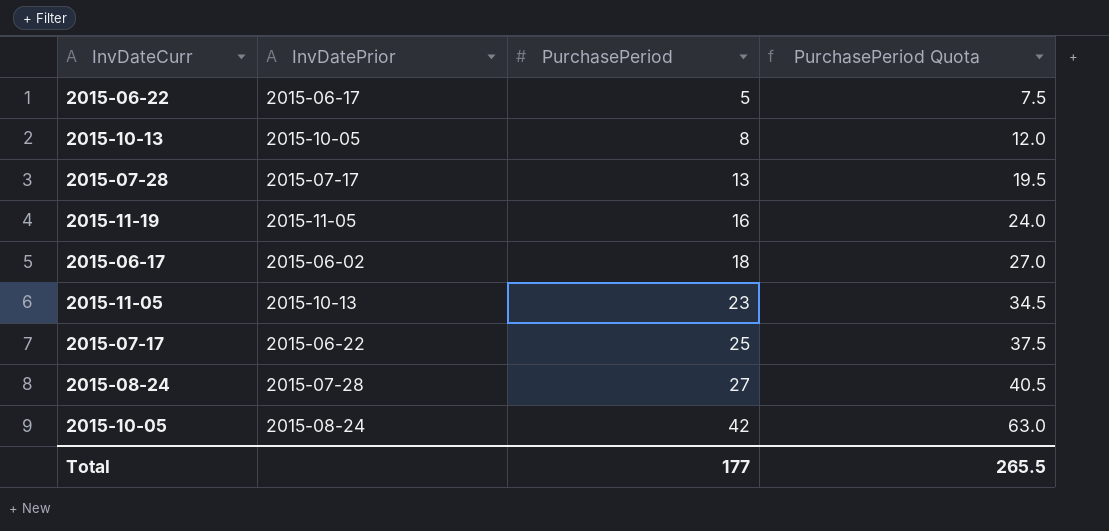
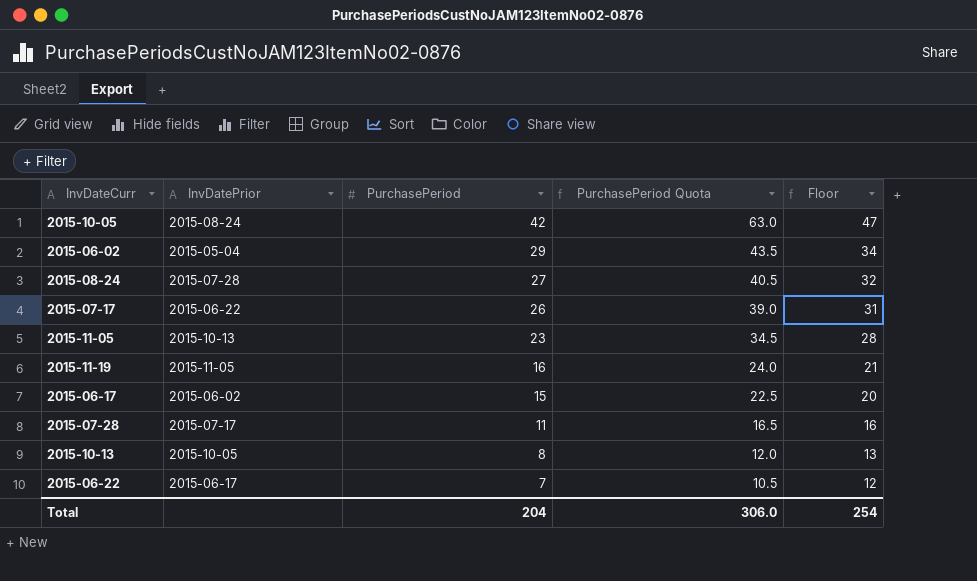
row order: PurchasePeriod ascending -> PurchasePeriod descending
column Floor | formula: none -> [PurchasePeriod] + 5
row 2015-06-02: none -> 2015-05-04 | 29 | 43.5 | 34
2015-07-17 | PurchasePeriod: 25 -> 26
2015-07-17 | PurchasePeriod Quota: 37.5 -> 39.0
2015-06-17 | PurchasePeriod: 18 -> 15
2015-06-17 | PurchasePeriod Quota: 27.0 -> 22.5
2015-07-28 | PurchasePeriod: 13 -> 11
2015-07-28 | PurchasePeriod Quota: 19.5 -> 16.5
2015-06-22 | PurchasePeriod: 5 -> 7
2015-06-22 | PurchasePeriod Quota: 7.5 -> 10.5
Total | PurchasePeriod: 177 -> 204
Total | PurchasePeriod Quota: 265.5 -> 306.0

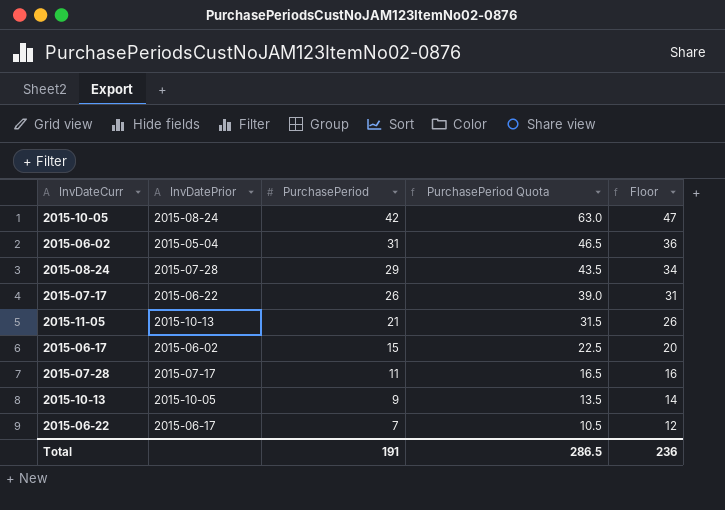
row 2015-11-19: 2015-11-05 | 16 | 24.0 | 21 -> none
2015-06-02 | PurchasePeriod: 29 -> 31
2015-06-02 | PurchasePeriod Quota: 43.5 -> 46.5
2015-06-02 | Floor: 34 -> 36
2015-08-24 | PurchasePeriod: 27 -> 29
2015-08-24 | PurchasePeriod Quota: 40.5 -> 43.5
2015-08-24 | Floor: 32 -> 34
2015-11-05 | PurchasePeriod: 23 -> 21
2015-11-05 | PurchasePeriod Quota: 34.5 -> 31.5
2015-11-05 | Floor: 28 -> 26
2015-10-13 | PurchasePeriod: 8 -> 9
2015-10-13 | PurchasePeriod Quota: 12.0 -> 13.5
2015-10-13 | Floor: 13 -> 14
Total | PurchasePeriod: 204 -> 191
Total | PurchasePeriod Quota: 306.0 -> 286.5
Total | Floor: 254 -> 236

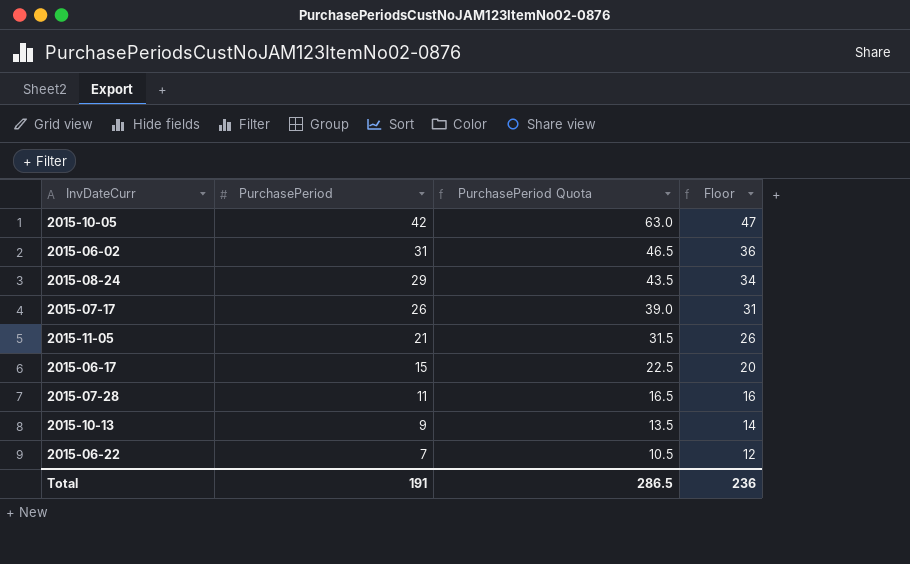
column InvDatePrior | position: 2 -> none

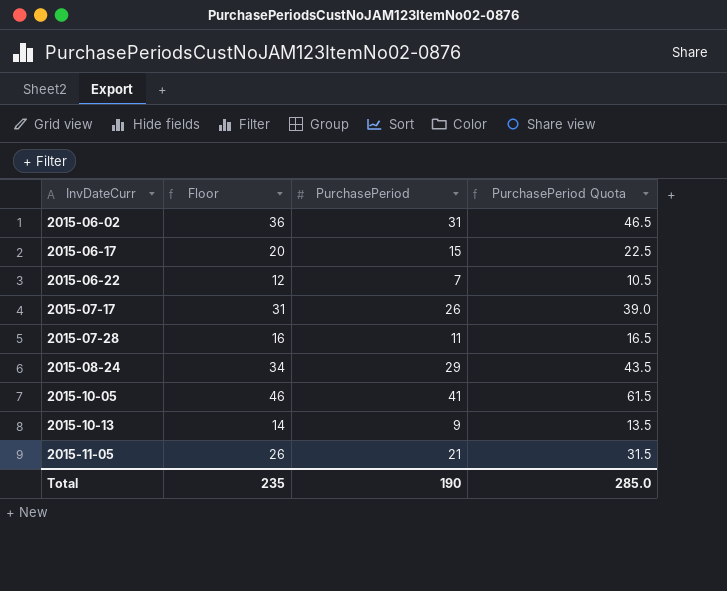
row order: PurchasePeriod descending -> InvDateCurr ascending
column Floor | position: 4 -> 2
2015-10-05 | Floor: 47 -> 46
2015-10-05 | PurchasePeriod: 42 -> 41
2015-10-05 | PurchasePeriod Quota: 63.0 -> 61.5
Total | Floor: 236 -> 235
Total | PurchasePeriod: 191 -> 190
Total | PurchasePeriod Quota: 286.5 -> 285.0

